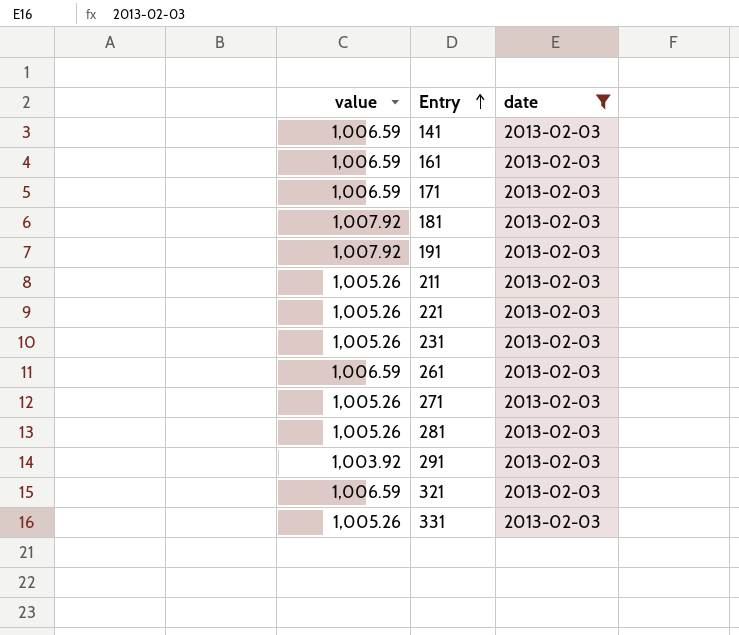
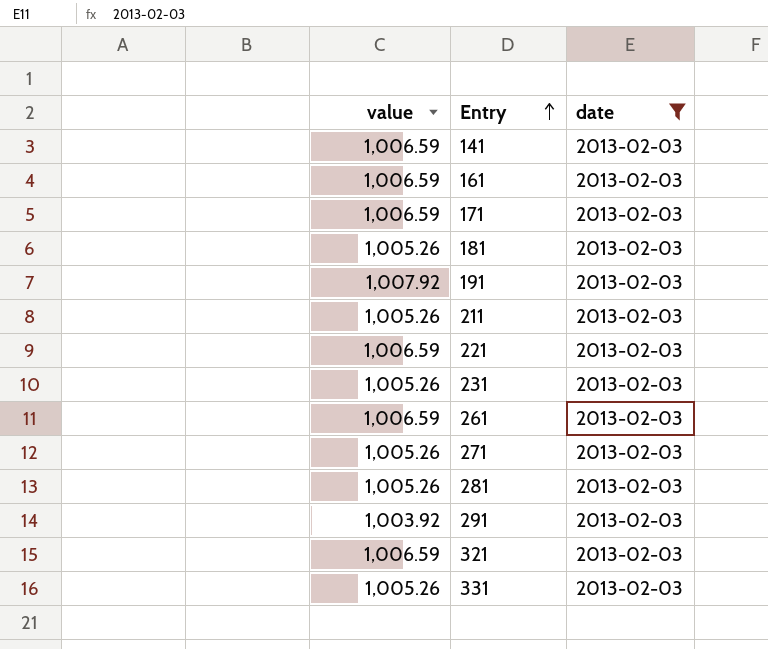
181 | value: 1,007.92 -> 1,005.26
221 | value: 1,005.26 -> 1,006.59

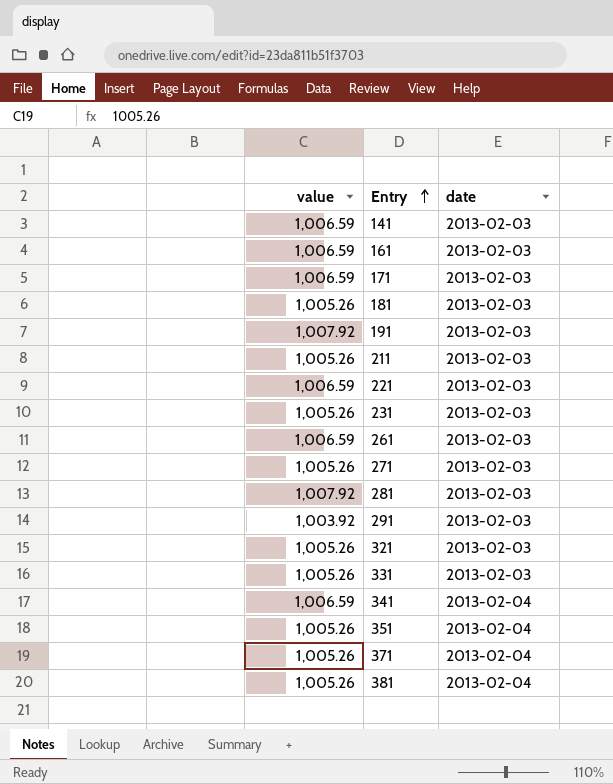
filter: date = 2013-02-03 -> none
281 | value: 1,005.26 -> 1,007.92
321 | value: 1,006.59 -> 1,005.26

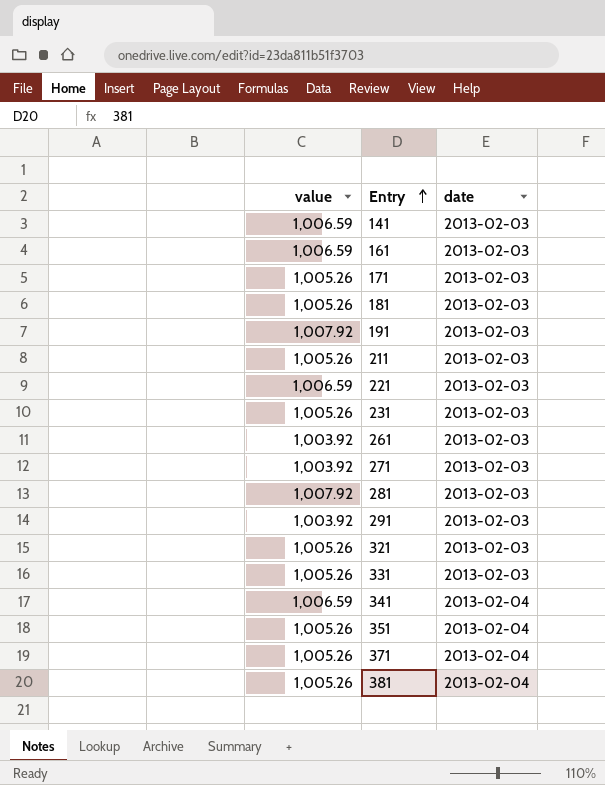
171 | value: 1,006.59 -> 1,005.26
261 | value: 1,006.59 -> 1,003.92
271 | value: 1,005.26 -> 1,003.92

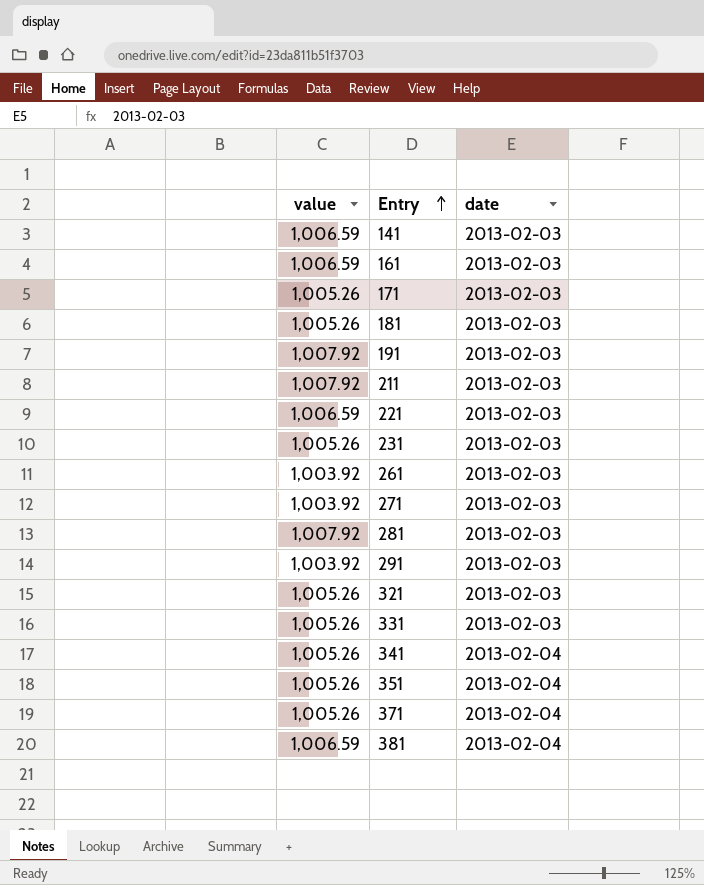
211 | value: 1,005.26 -> 1,007.92
341 | value: 1,006.59 -> 1,005.26
381 | value: 1,005.26 -> 1,006.59

